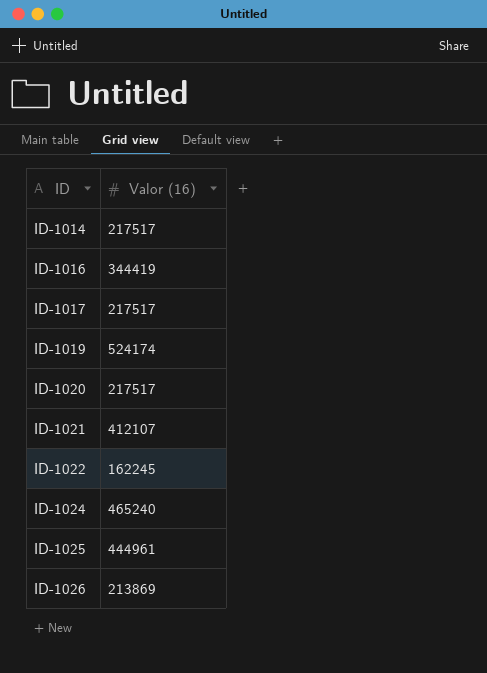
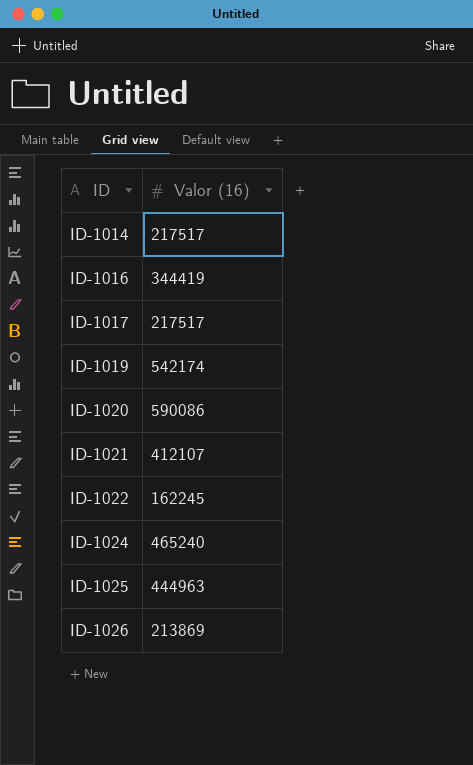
ID-1019 | Valor (16): 524174 -> 542174
ID-1020 | Valor (16): 217517 -> 590086
ID-1025 | Valor (16): 444961 -> 444963

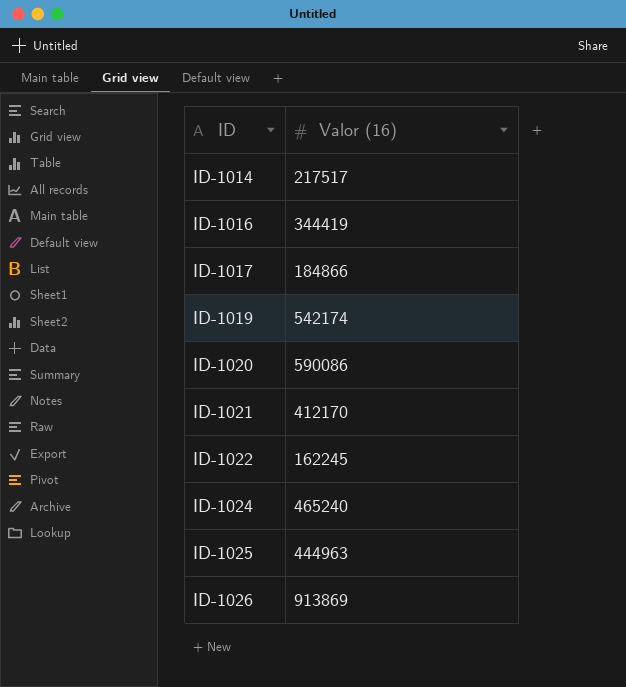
ID-1017 | Valor (16): 217517 -> 184866
ID-1021 | Valor (16): 412107 -> 412170
ID-1026 | Valor (16): 213869 -> 913869

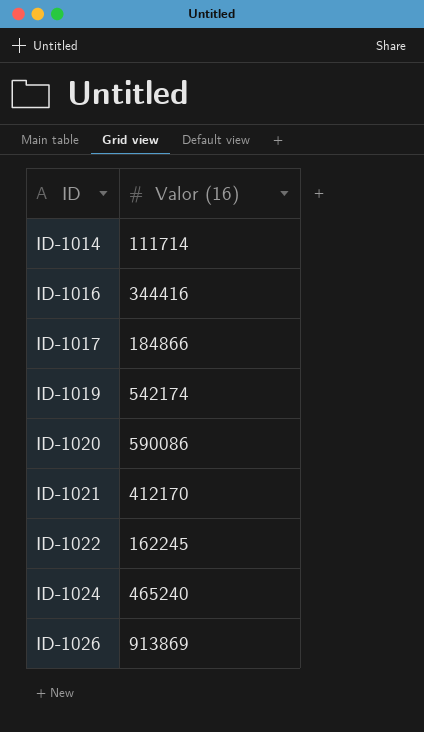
row ID-1025: 444963 -> none
ID-1014 | Valor (16): 217517 -> 111714
ID-1016 | Valor (16): 344419 -> 344416

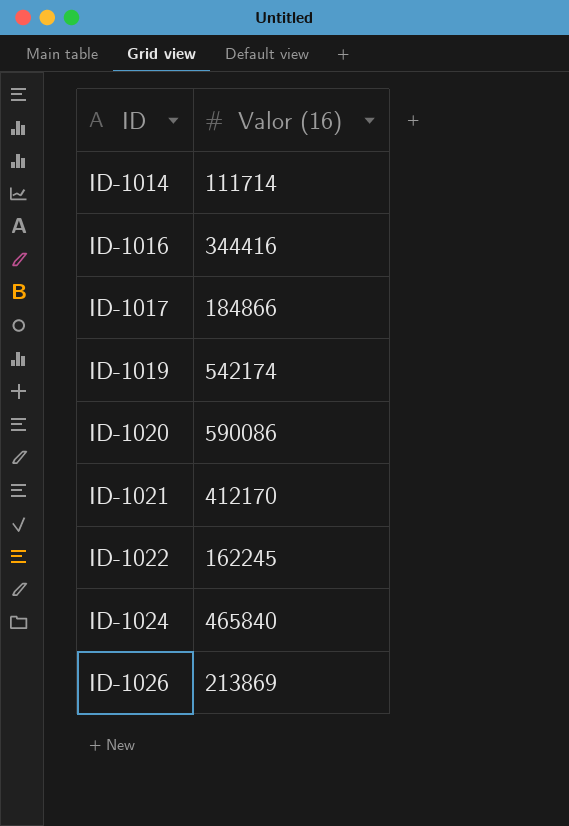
ID-1024 | Valor (16): 465240 -> 465840
ID-1026 | Valor (16): 913869 -> 213869

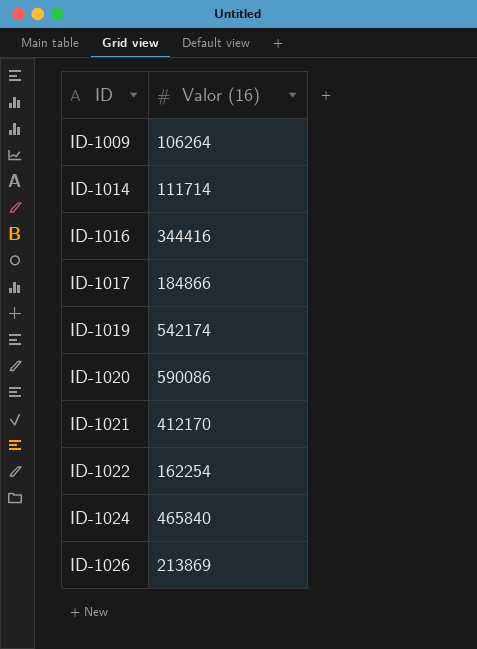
row ID-1009: none -> 106264
ID-1022 | Valor (16): 162245 -> 162254

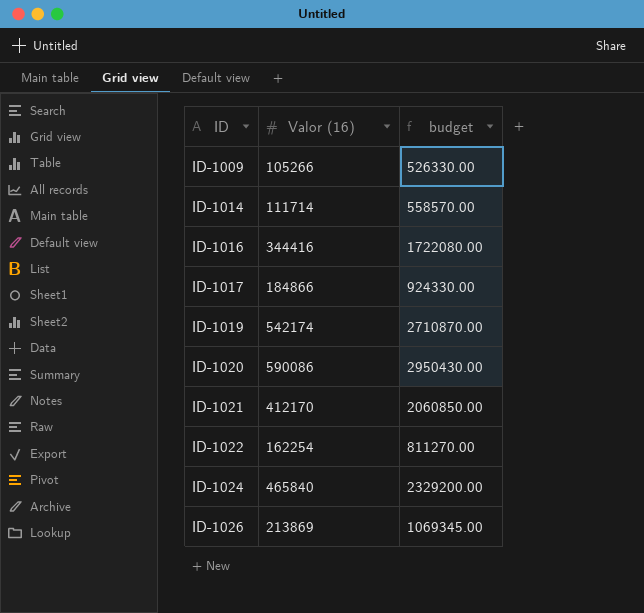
column budget | formula: none -> [Valor (16)] * 5
ID-1009 | Valor (16): 106264 -> 105266

